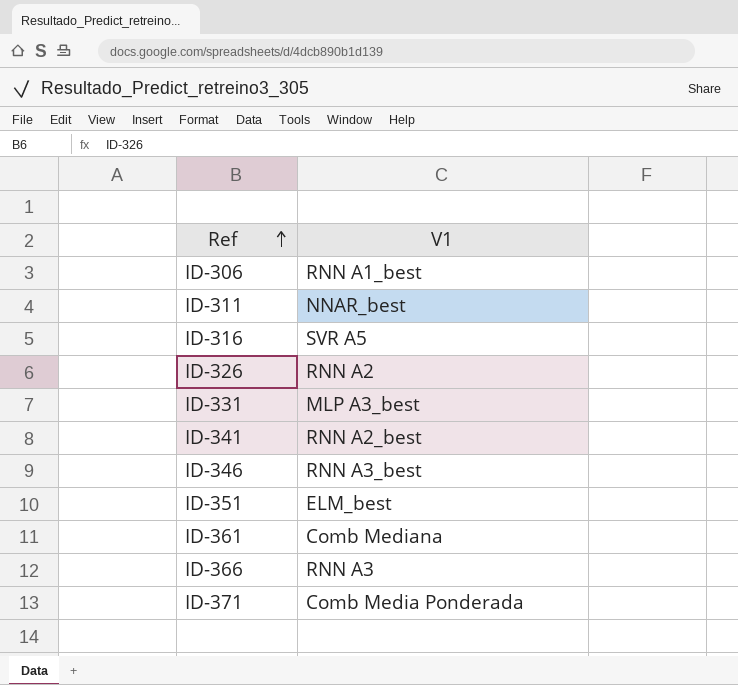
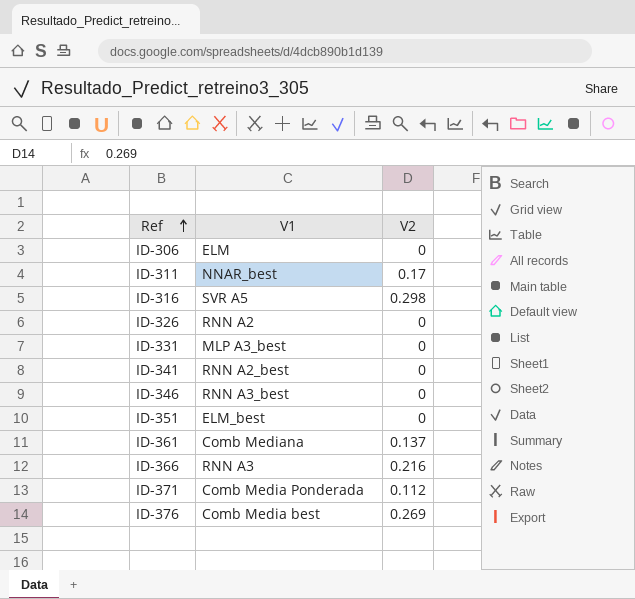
column V2 | position: none -> 3
ID-306 | V1: RNN A1_best -> ELM
row ID-376: none -> Comb Media best | 0.269

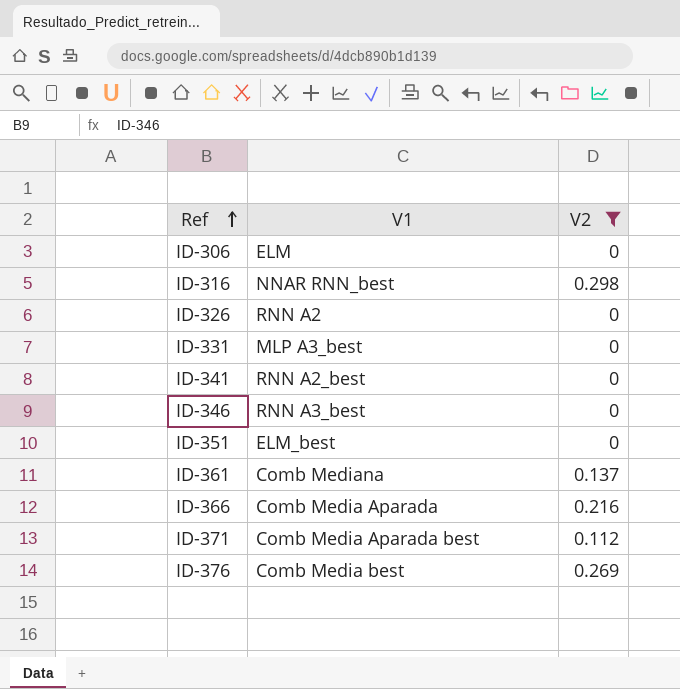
filter: none -> V2 != 0.17
ID-316 | V1: SVR A5 -> NNAR RNN_best
ID-366 | V1: RNN A3 -> Comb Media Aparada
ID-371 | V1: Comb Media Ponderada -> Comb Media Aparada best

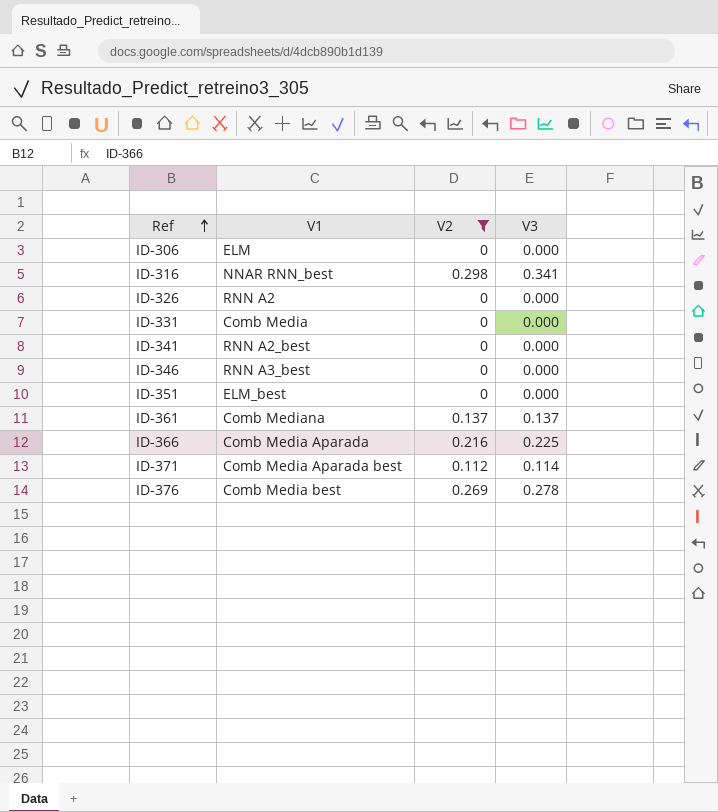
column V3 | position: none -> 4
ID-331 | V1: MLP A3_best -> Comb Media

